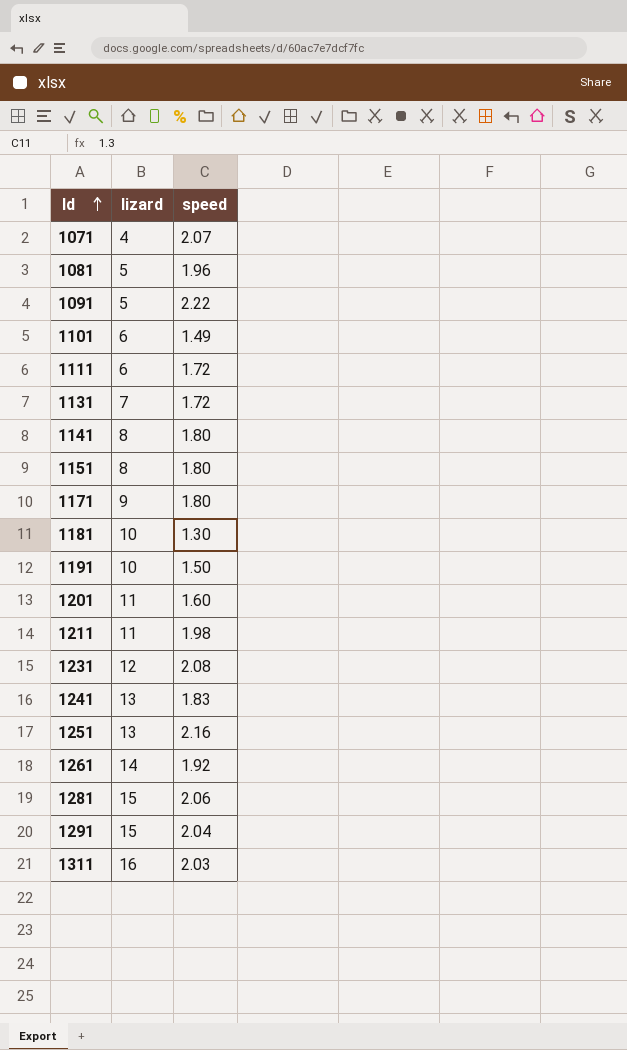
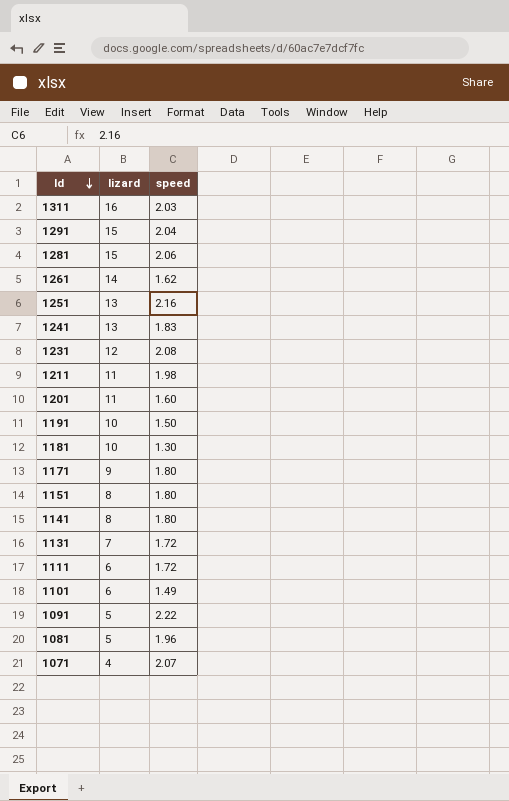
row order: Id ascending -> Id descending
1261 | speed: 1.92 -> 1.62

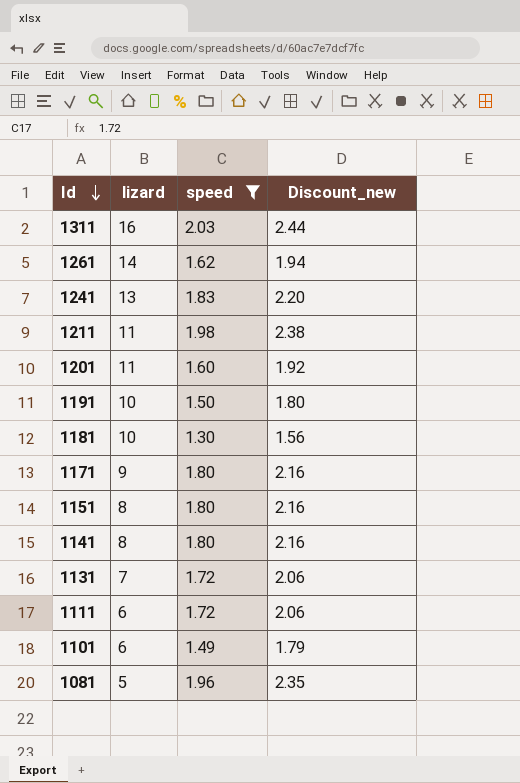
filter: none -> speed <= 2.03
column Discount_new | formula: none -> [speed] * 1.2

